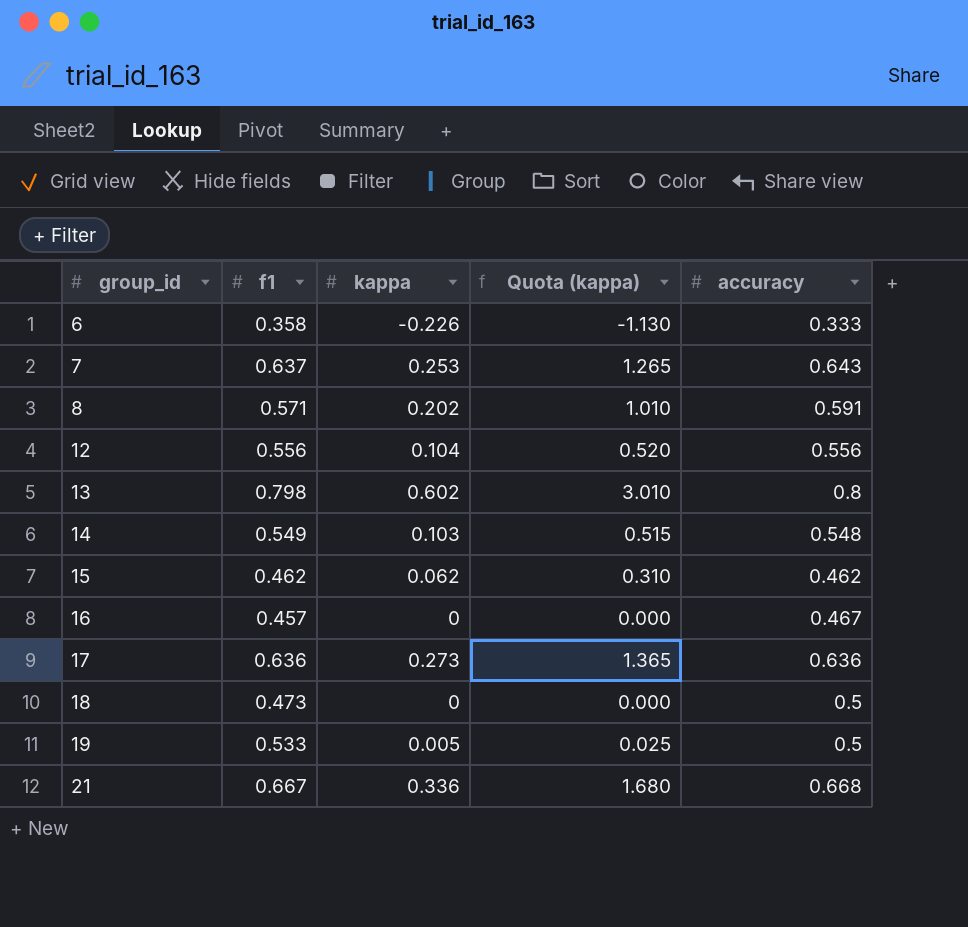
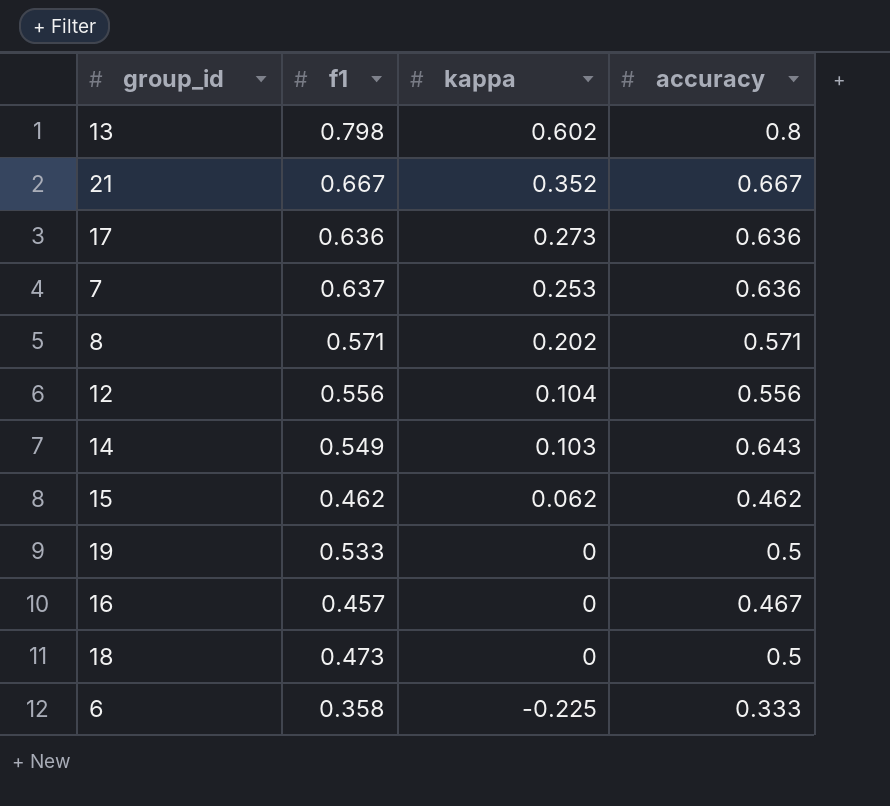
row order: group_id ascending -> kappa descending
column Quota (kappa) | formula: [kappa] * 5 -> none
21 | kappa: 0.336 -> 0.352
21 | accuracy: 0.668 -> 0.667
7 | accuracy: 0.643 -> 0.636
8 | accuracy: 0.591 -> 0.571
14 | accuracy: 0.548 -> 0.643
19 | kappa: 0.005 -> 0
6 | kappa: -0.226 -> -0.225

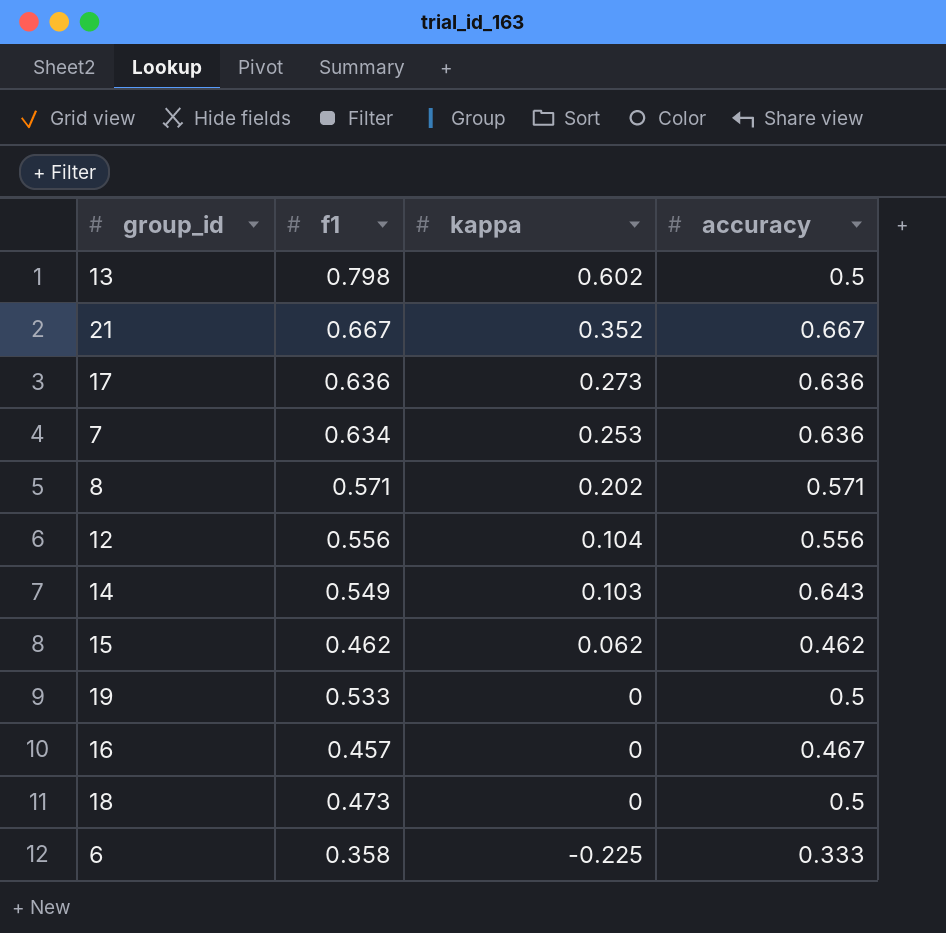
13 | accuracy: 0.8 -> 0.5
7 | f1: 0.637 -> 0.634

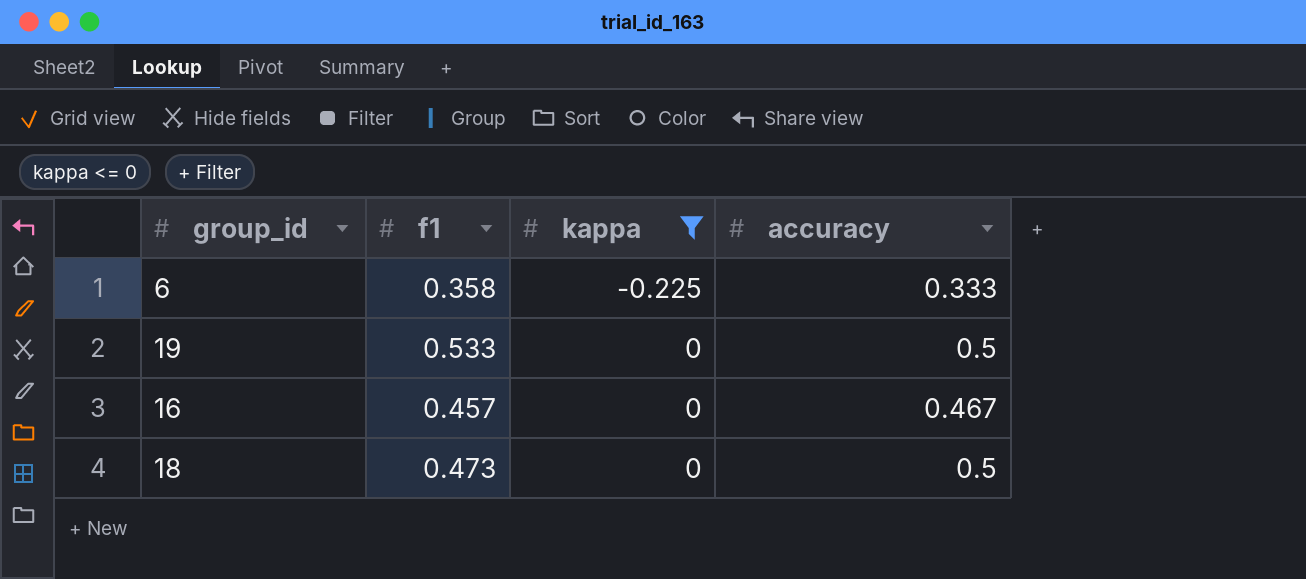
filter: none -> kappa <= 0
row order: kappa descending -> kappa ascending

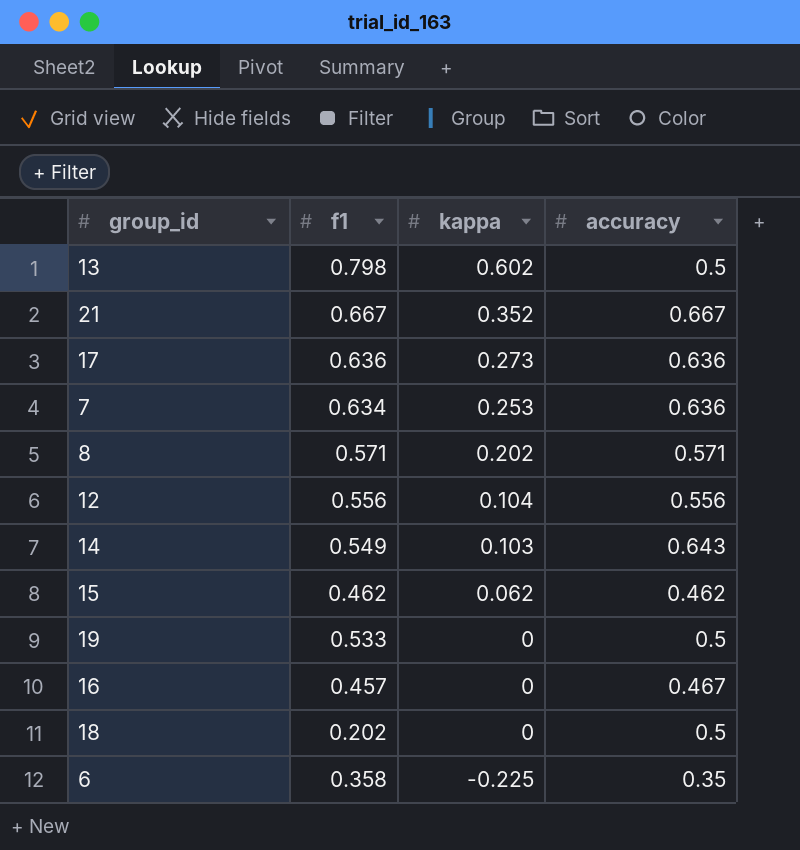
filter: kappa <= 0 -> none
row order: kappa ascending -> kappa descending
18 | f1: 0.473 -> 0.202
6 | accuracy: 0.333 -> 0.35

